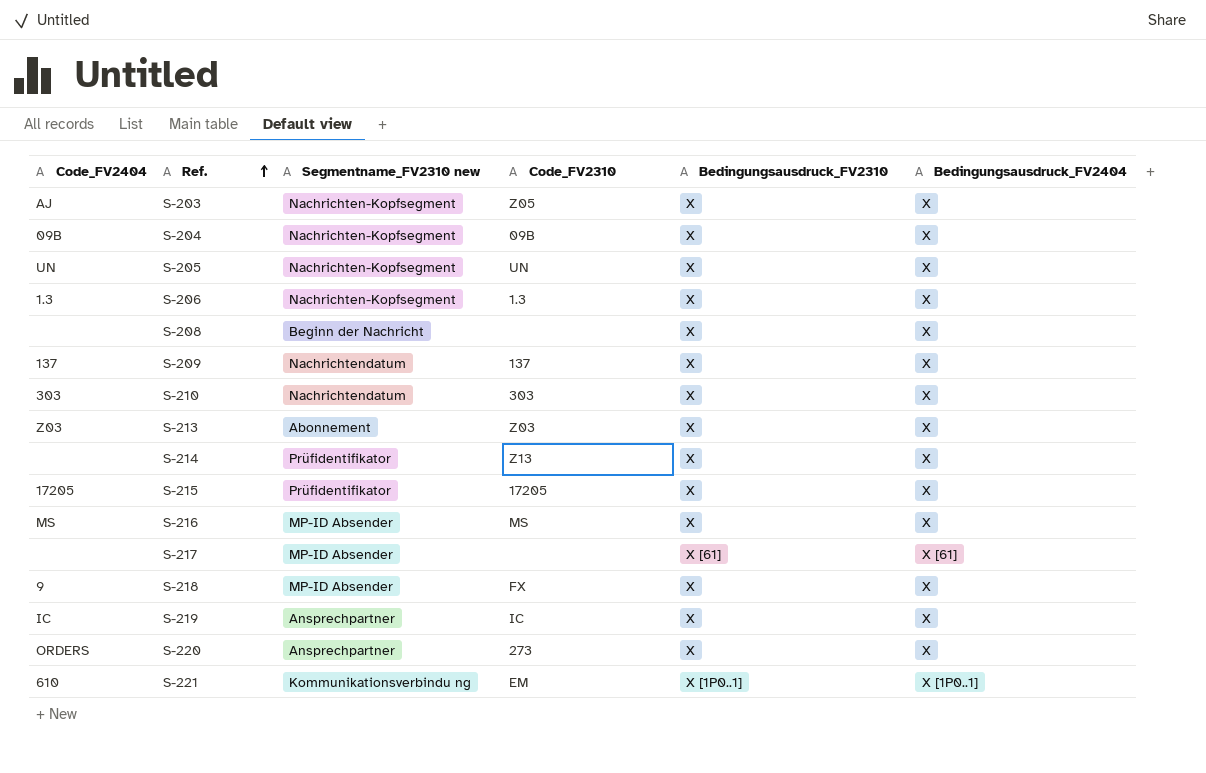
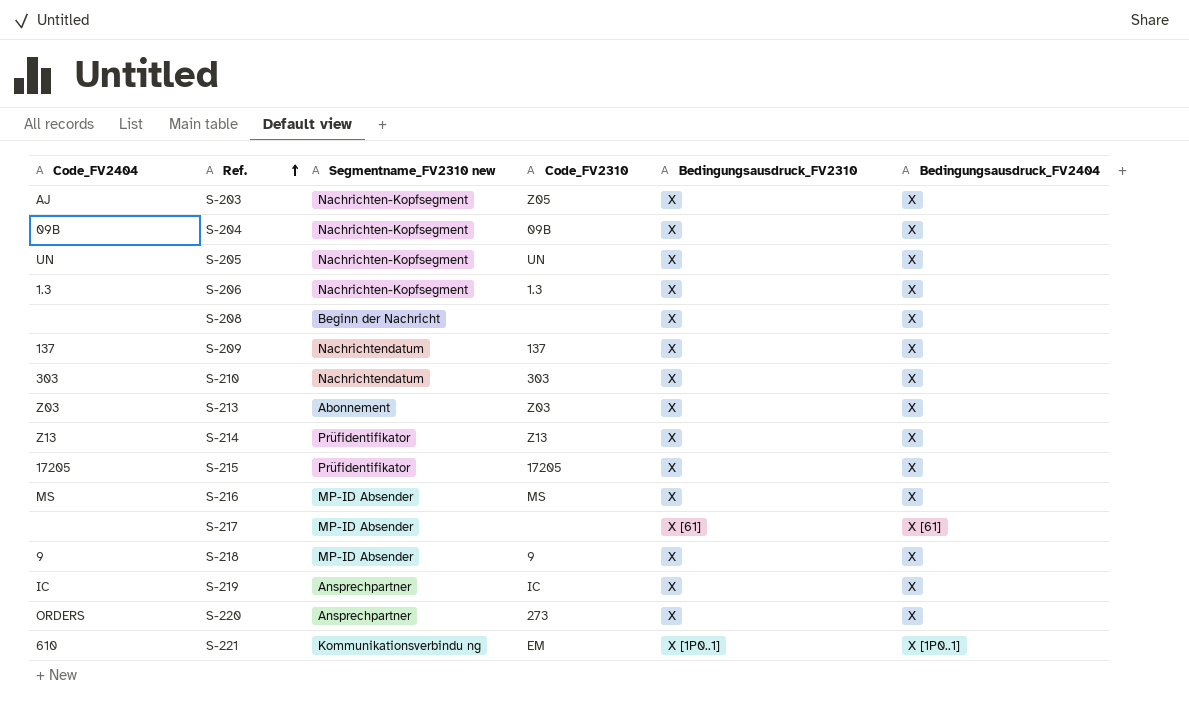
S-214 | Code_FV2404: none -> Z13
S-218 | Code_FV2310: FX -> 9

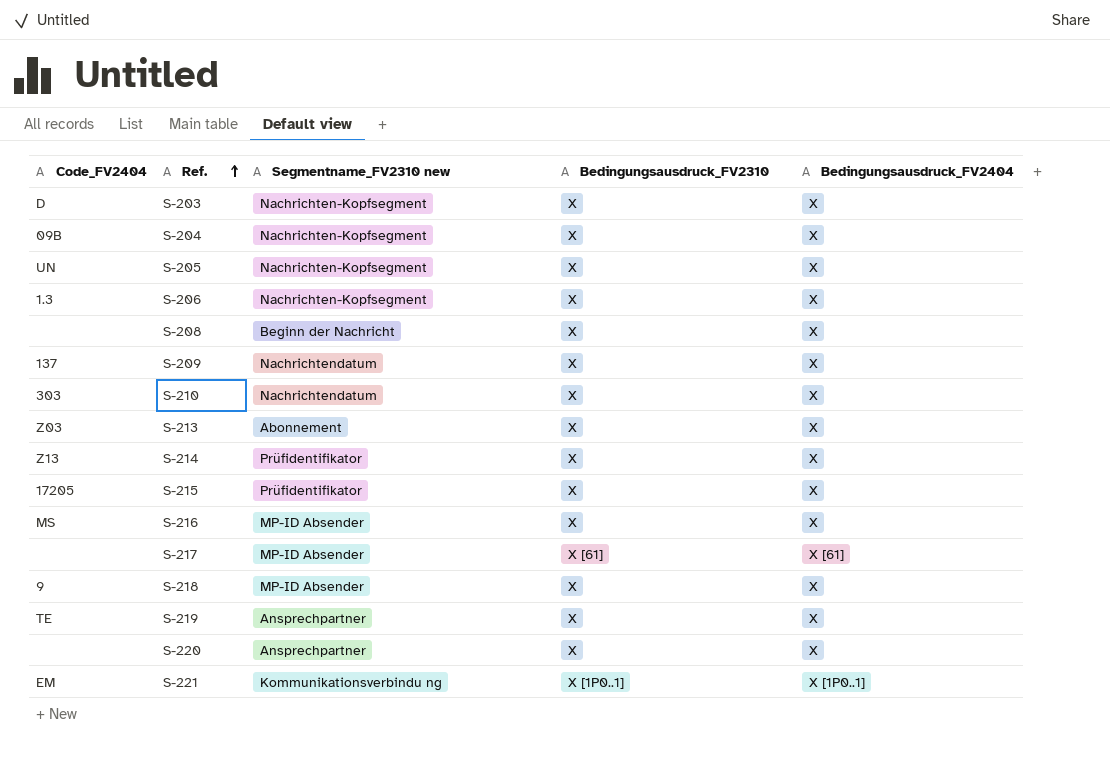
column Code_FV2310 | position: 4 -> none
S-203 | Code_FV2404: AJ -> D
S-219 | Code_FV2404: IC -> TE
S-220 | Code_FV2404: ORDERS -> none
S-221 | Code_FV2404: 610 -> EM

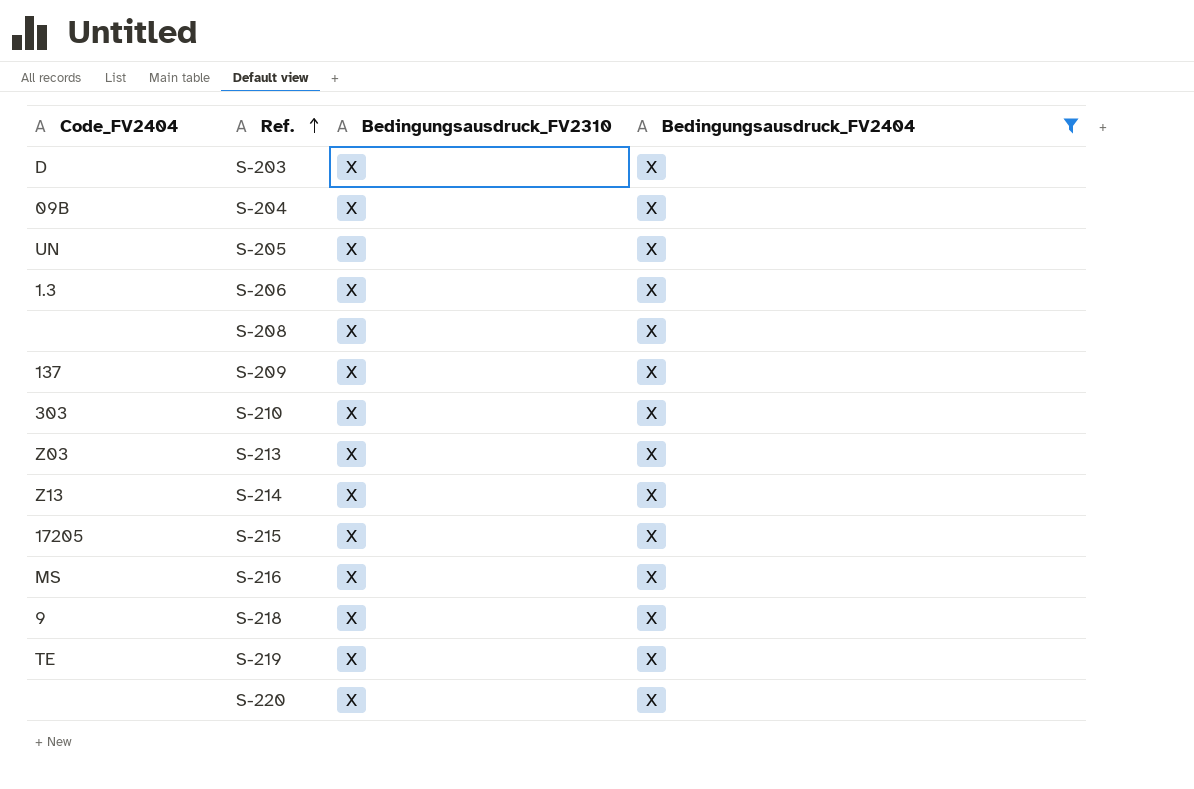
filter: none -> Bedingungsausdruck_FV2404 = X
column Segmentname_FV2310 new | position: 3 -> none

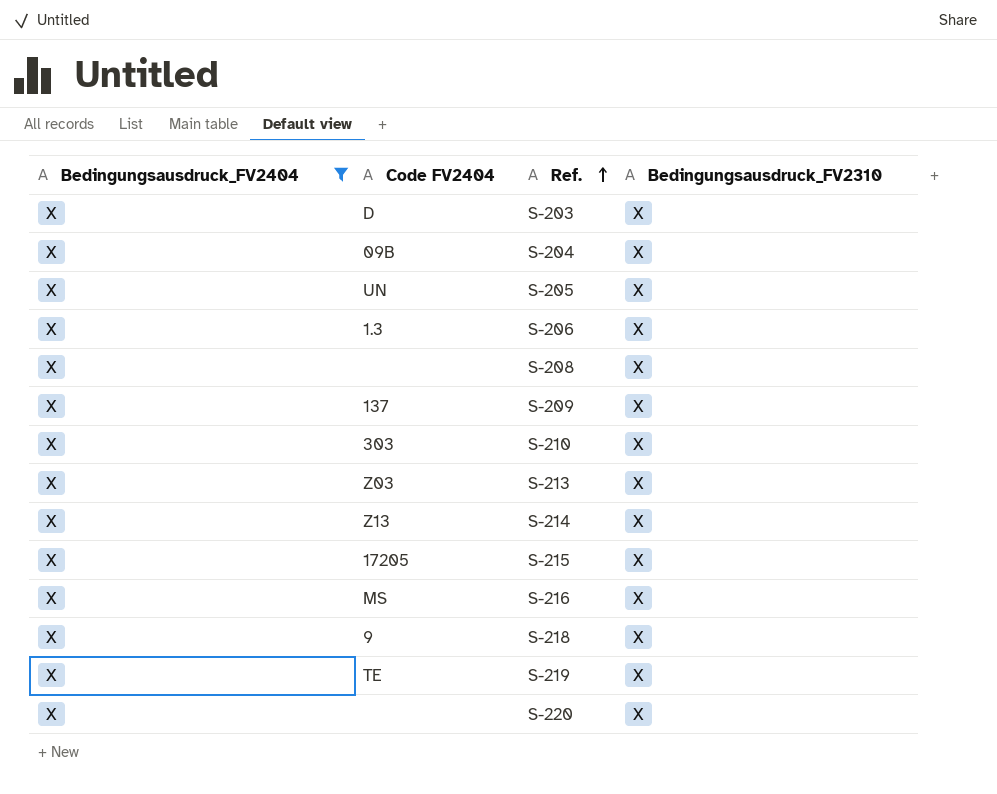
column Bedingungsausdruck_FV2404 | position: 4 -> 1
column name: Code_FV2404 -> Code FV2404

